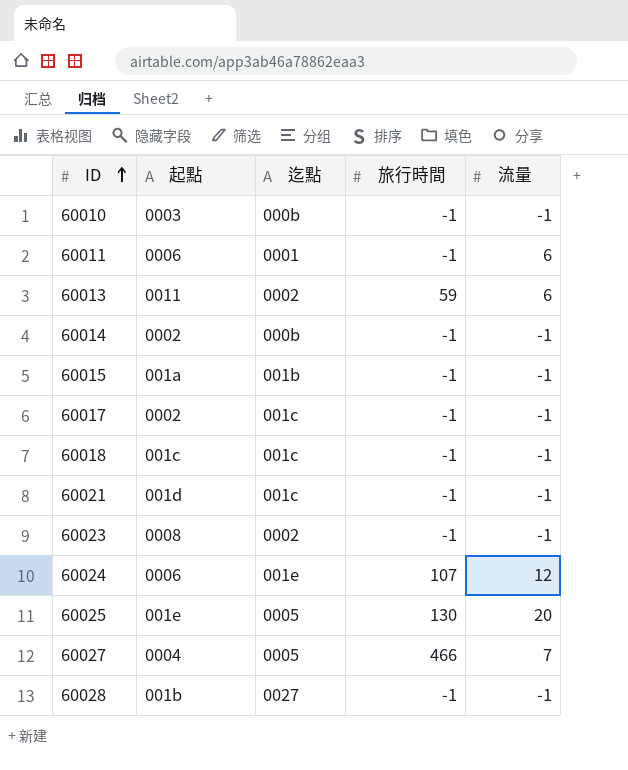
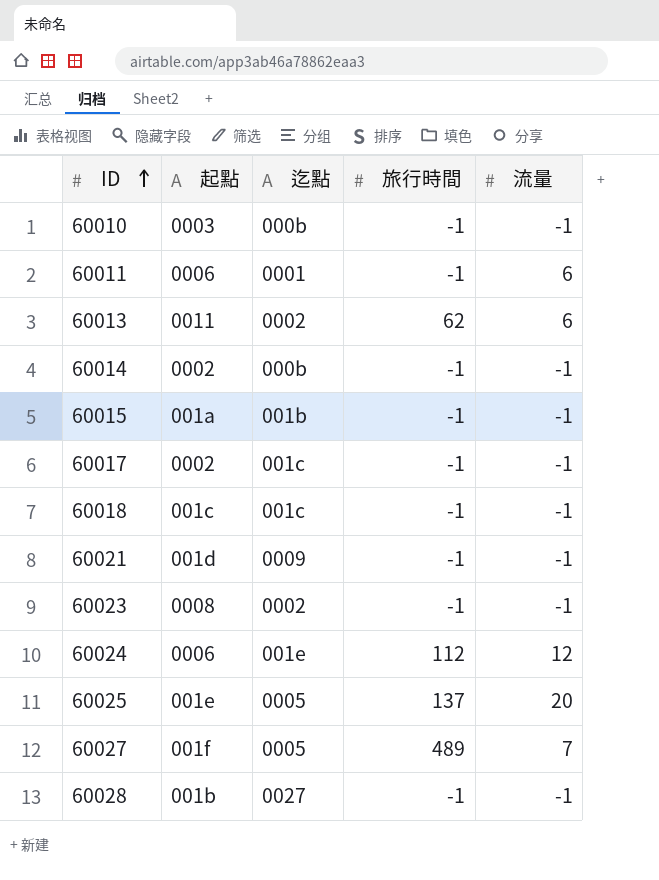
60013 | 旅行時間: 59 -> 62
60021 | 迄點: 001c -> 0009
60024 | 旅行時間: 107 -> 112
60025 | 旅行時間: 130 -> 137
60027 | 起點: 0004 -> 001f
60027 | 旅行時間: 466 -> 489

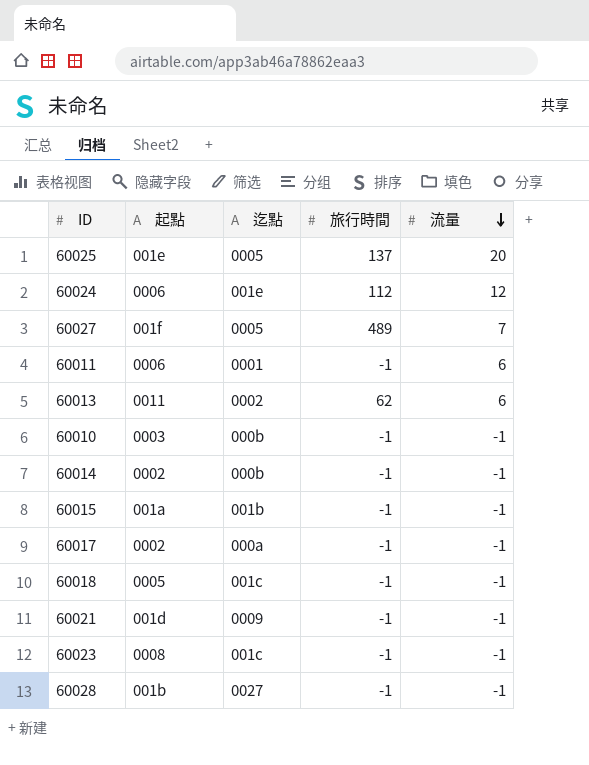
row order: ID ascending -> 流量 descending
60017 | 迄點: 001c -> 000a
60018 | 起點: 001c -> 0005
60023 | 迄點: 0002 -> 001c

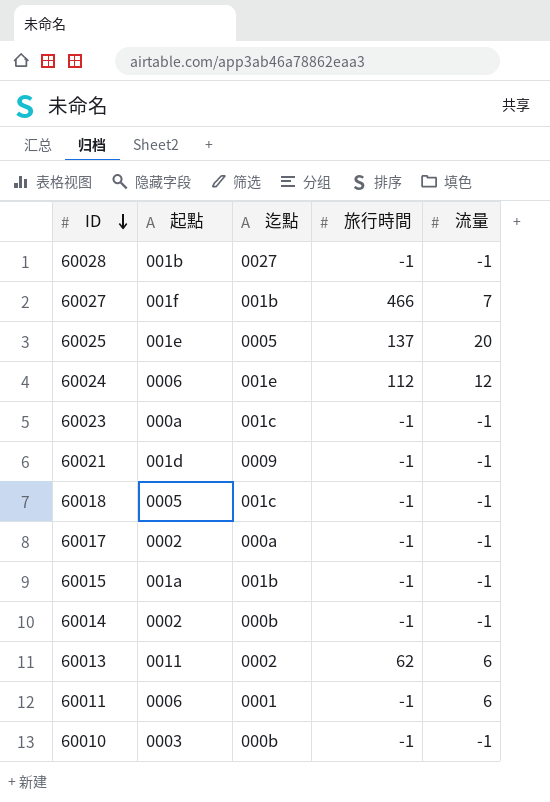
row order: 流量 descending -> ID descending
60027 | 迄點: 0005 -> 001b
60027 | 旅行時間: 489 -> 466
60023 | 起點: 0008 -> 000a

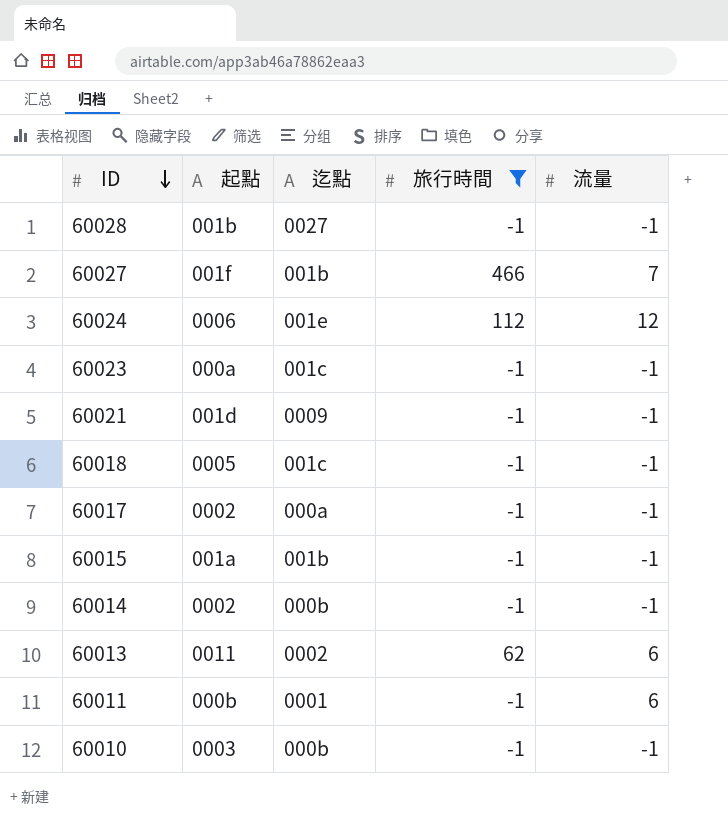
filter: none -> 旅行時間 != 137
60011 | 起點: 0006 -> 000b

